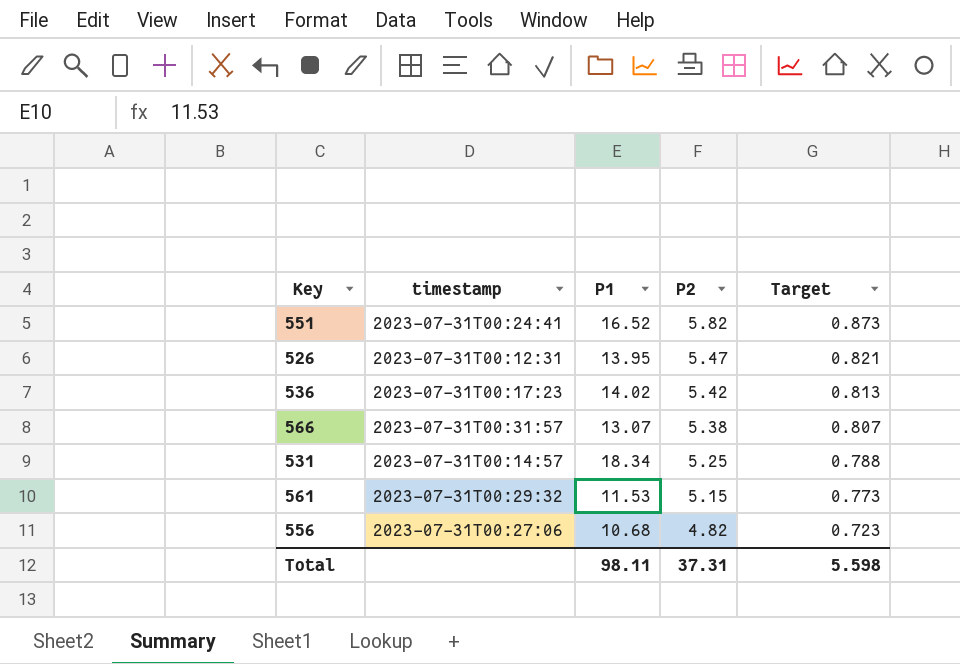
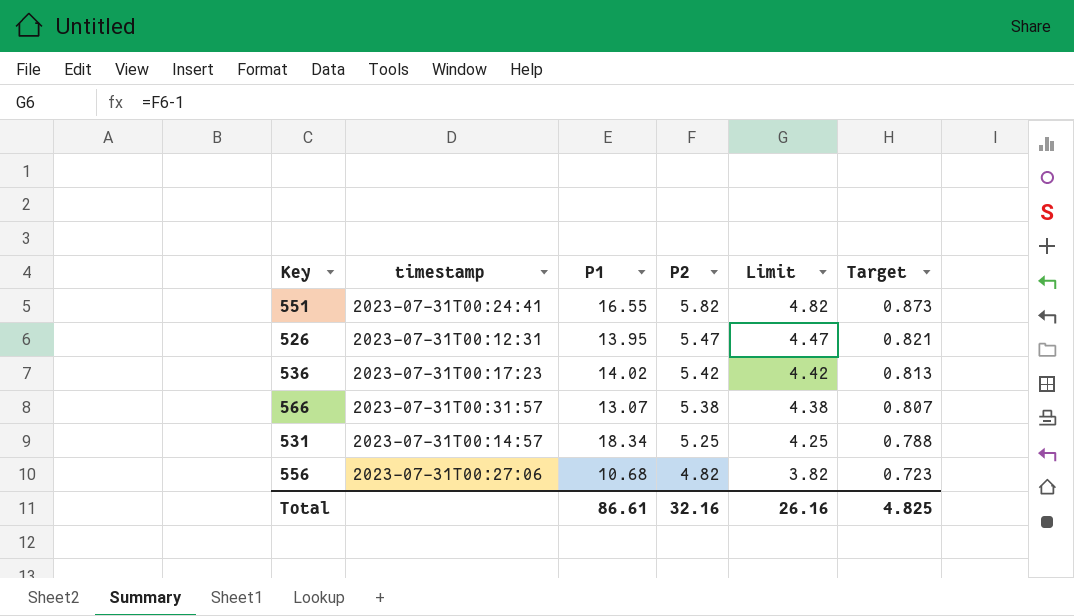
column Limit | formula: none -> [P2] - 1
row 561: 2023-07-31T00:29:32 | 11.53 | 5.15 | 0.773 -> none
551 | P1: 16.52 -> 16.55
Total | P1: 98.11 -> 86.61
Total | P2: 37.31 -> 32.16
Total | Target: 5.598 -> 4.825

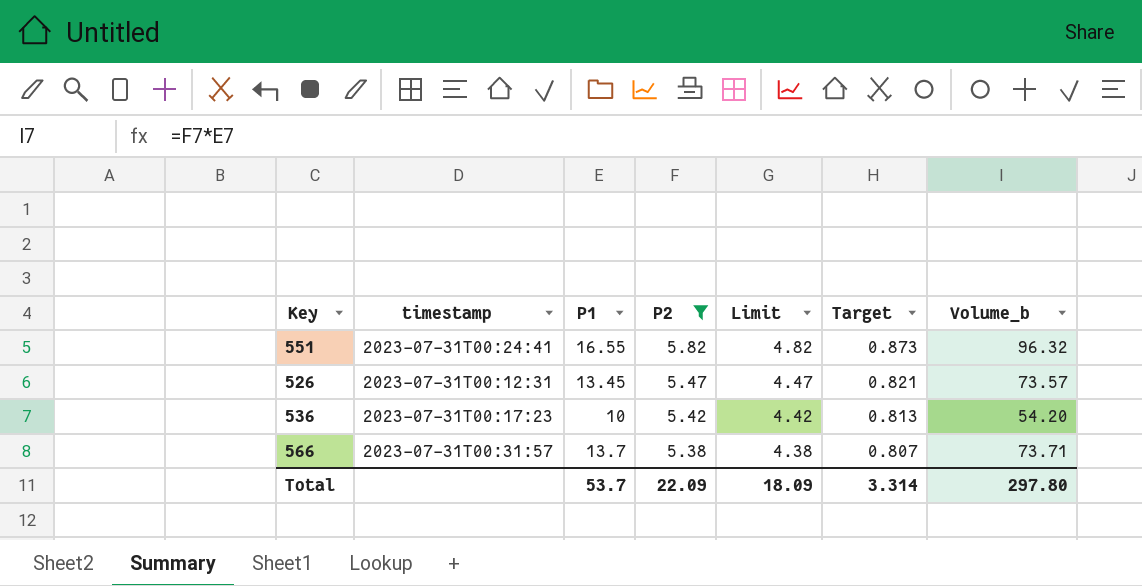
filter: none -> P2 >= 5.38
column Volume_b | formula: none -> [P1] * [P2]
526 | P1: 13.95 -> 13.45
536 | P1: 14.02 -> 10
566 | P1: 13.07 -> 13.7
Total | P1: 86.61 -> 53.7
Total | P2: 32.16 -> 22.09
Total | Limit: 26.16 -> 18.09
Total | Target: 4.825 -> 3.314

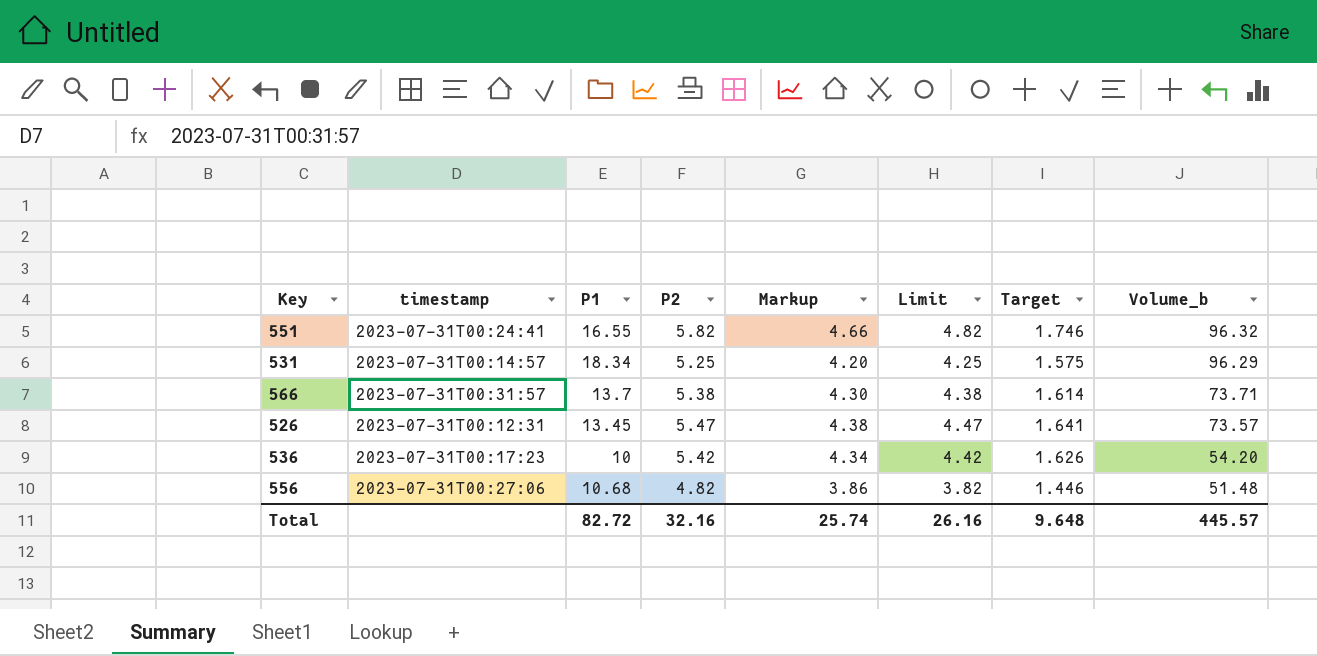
filter: P2 >= 5.38 -> none
row order: P2 descending -> Volume_b descending
column Markup | formula: none -> [P2] * 0.8
column Target | formula: [P2] * 0.15 -> [P2] * 0.3
Total | P1: 53.7 -> 82.72
Total | P2: 22.09 -> 32.16
Total | Limit: 18.09 -> 26.16
Total | Target: 3.314 -> 9.648
Total | Volume_b: 297.80 -> 445.57

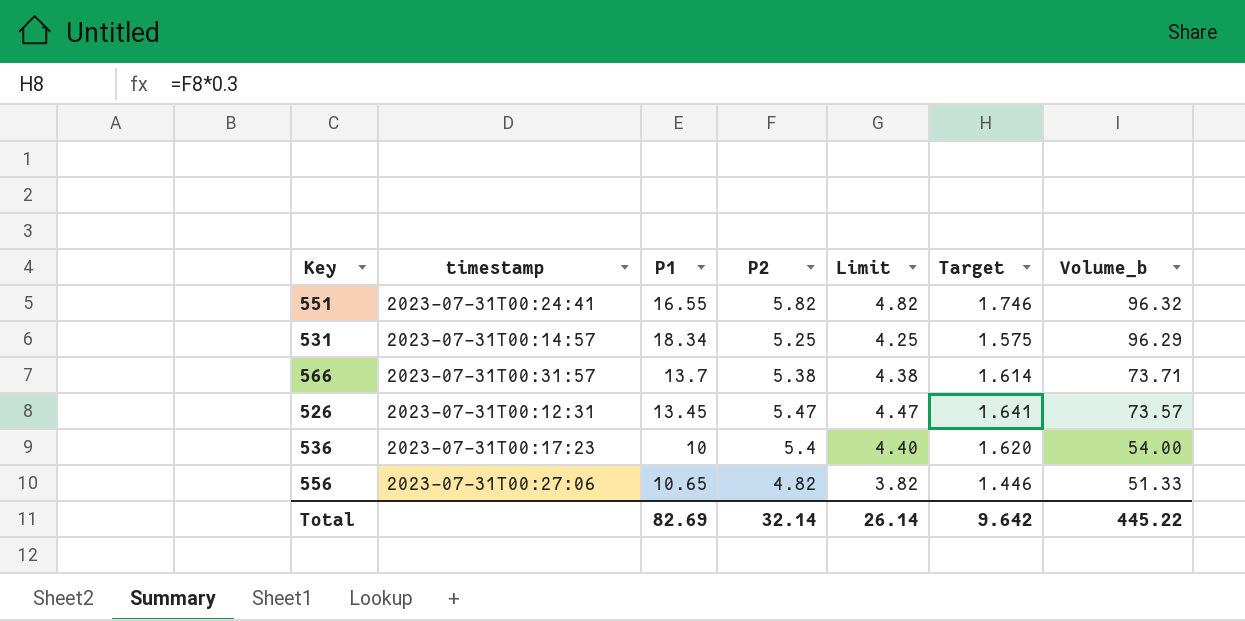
column Markup | formula: [P2] * 0.8 -> none
536 | P2: 5.42 -> 5.4
536 | Limit: 4.42 -> 4.40
536 | Target: 1.626 -> 1.620
536 | Volume_b: 54.20 -> 54.00
556 | P1: 10.68 -> 10.65
556 | Volume_b: 51.48 -> 51.33
Total | P1: 82.72 -> 82.69
Total | P2: 32.16 -> 32.14
Total | Limit: 26.16 -> 26.14
Total | Target: 9.648 -> 9.642
Total | Volume_b: 445.57 -> 445.22

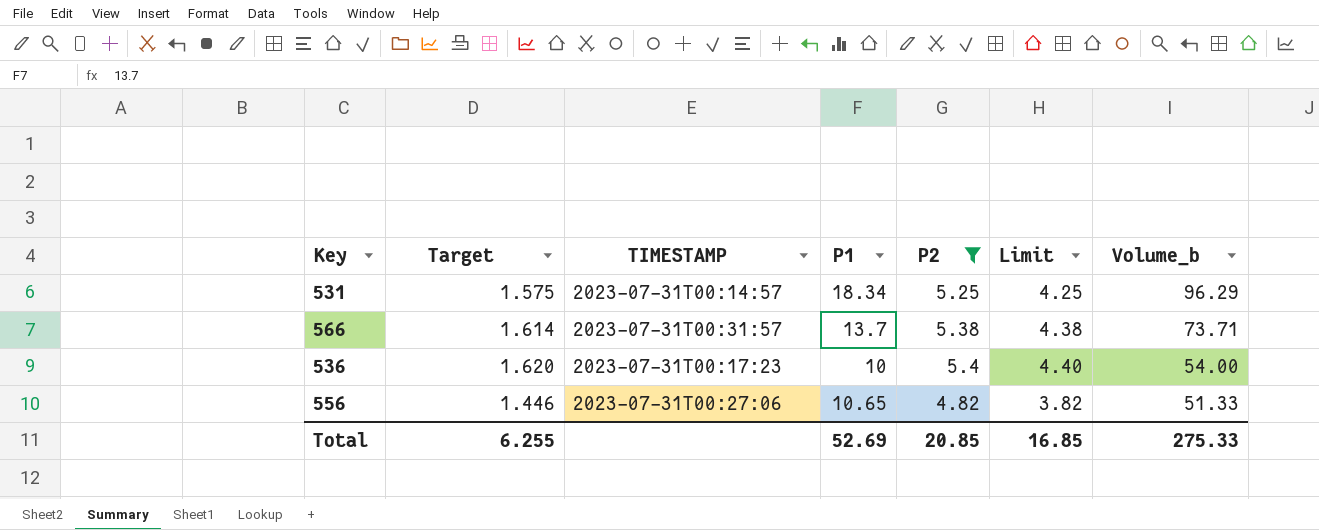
filter: none -> P2 <= 5.4
column Target | position: 6 -> 2
column name: timestamp -> TIMESTAMP
Total | Target: 9.642 -> 6.255
Total | P1: 82.69 -> 52.69
Total | P2: 32.14 -> 20.85
Total | Limit: 26.14 -> 16.85
Total | Volume_b: 445.22 -> 275.33

